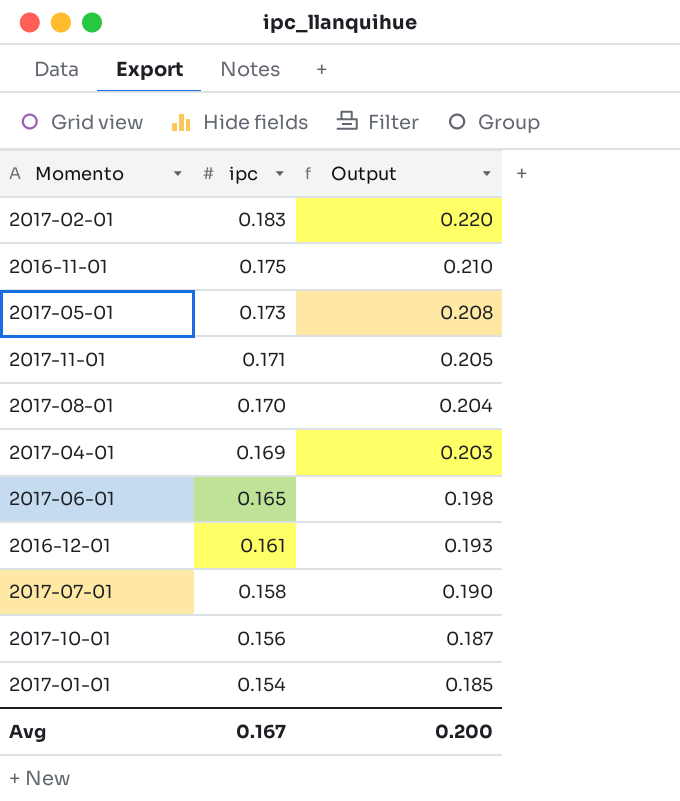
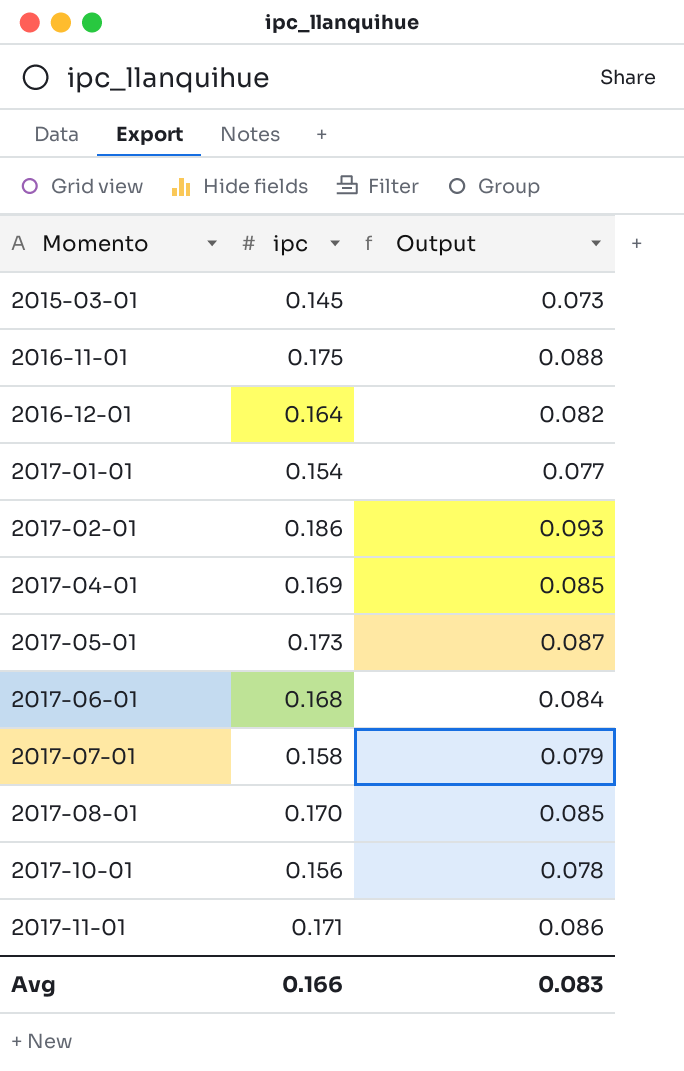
row order: ipc descending -> Momento ascending
column Output | formula: [ipc] * 1.2 -> [ipc] * 0.5
row 2015-03-01: none -> 0.145 | 0.073
2016-12-01 | ipc: 0.161 -> 0.164
2017-02-01 | ipc: 0.183 -> 0.186
2017-06-01 | ipc: 0.165 -> 0.168
Avg | ipc: 0.167 -> 0.166
Avg | Output: 0.200 -> 0.083

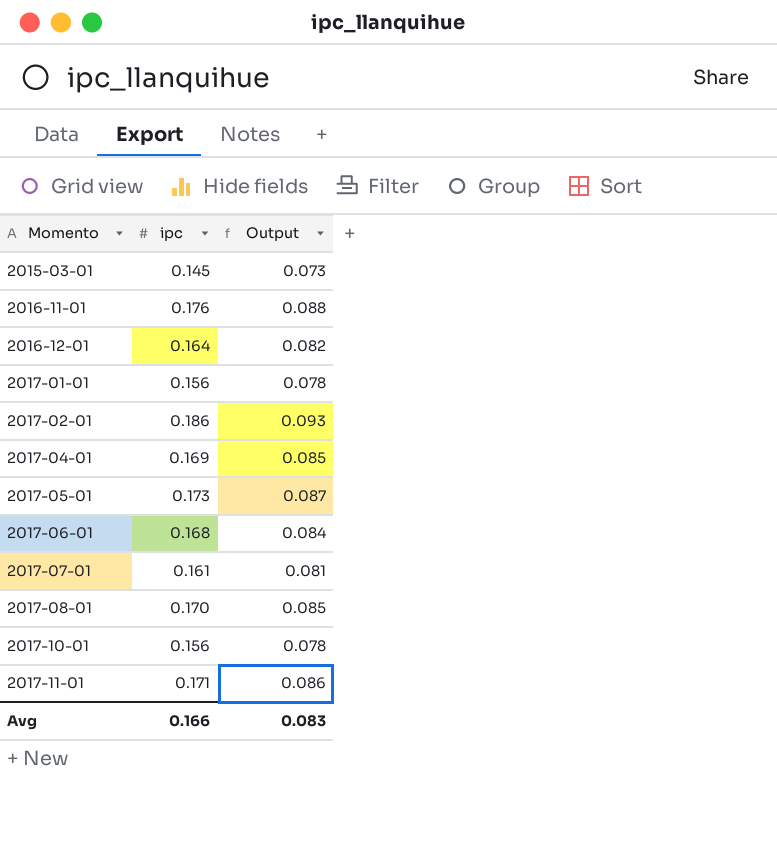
2016-11-01 | ipc: 0.175 -> 0.176
2017-01-01 | ipc: 0.154 -> 0.156
2017-01-01 | Output: 0.077 -> 0.078
2017-07-01 | ipc: 0.158 -> 0.161
2017-07-01 | Output: 0.079 -> 0.081

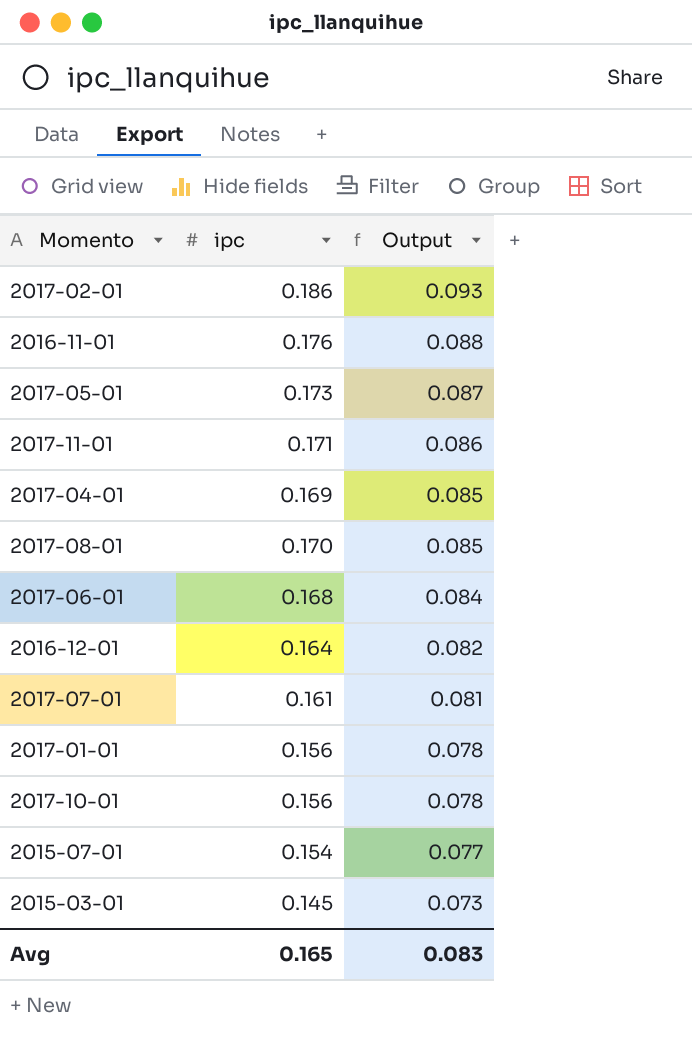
row order: Momento ascending -> Output descending
row 2015-07-01: none -> 0.154 | 0.077
Avg | ipc: 0.166 -> 0.165

